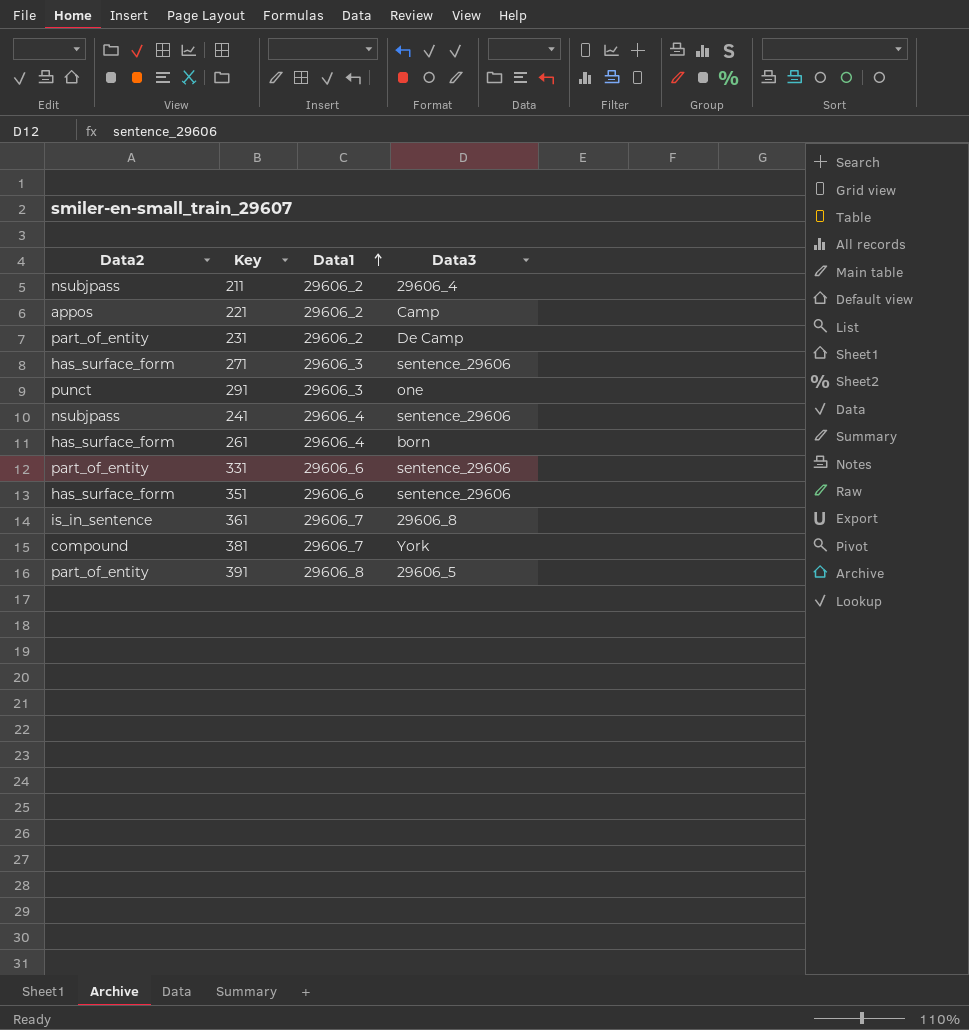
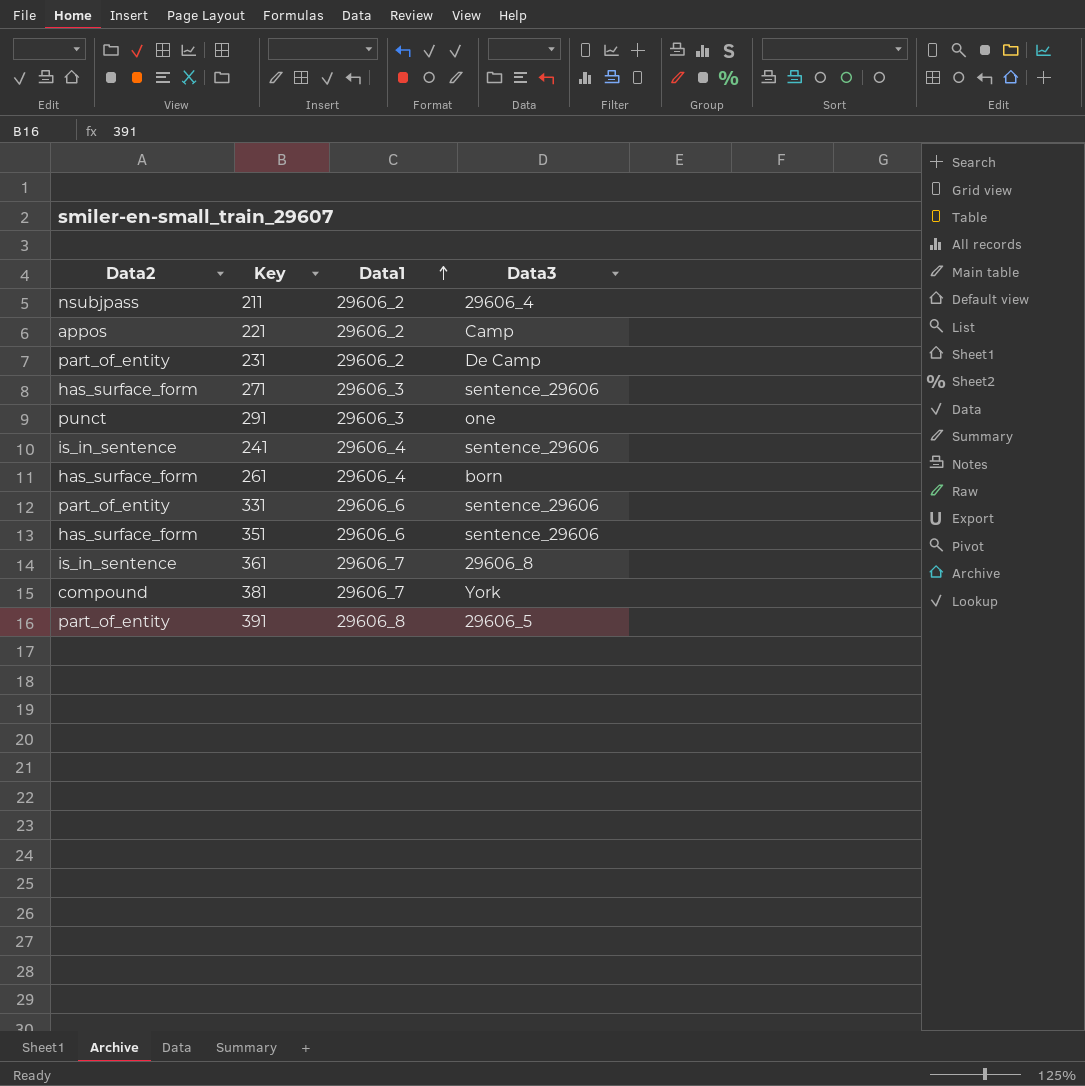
241 | Data2: nsubjpass -> is_in_sentence

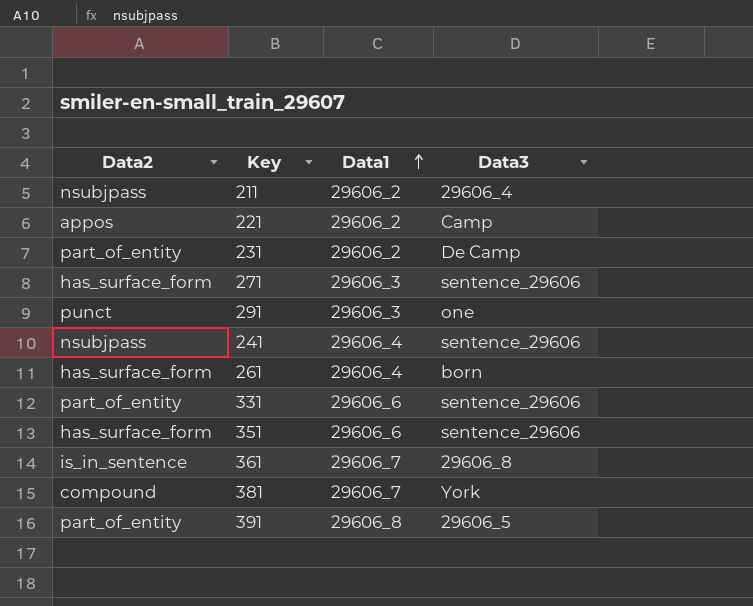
241 | Data2: is_in_sentence -> nsubjpass

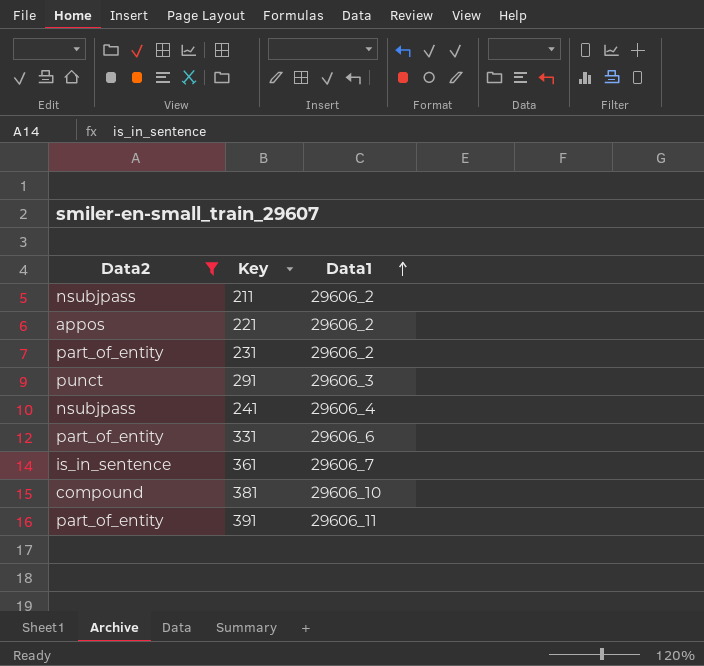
filter: none -> Data2 != has_surface_form
column Data3 | position: 4 -> none
381 | Data1: 29606_7 -> 29606_10
391 | Data1: 29606_8 -> 29606_11

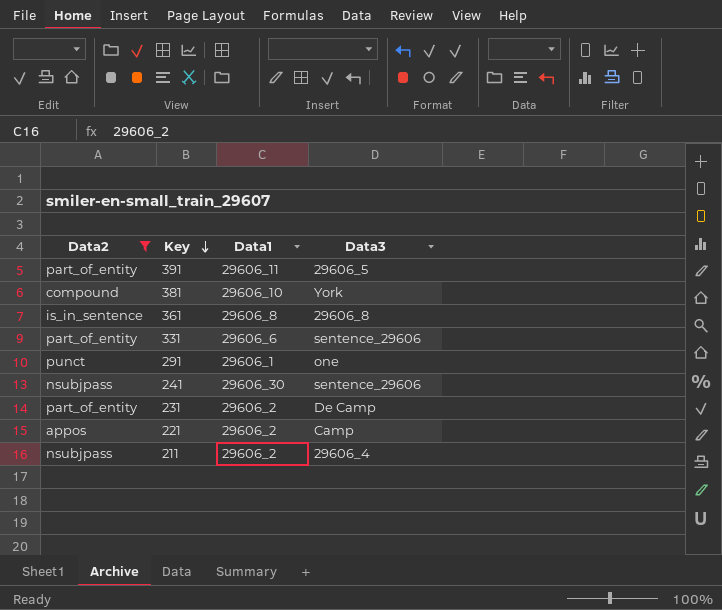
row order: Data1 ascending -> Key descending
column Data3 | position: none -> 4
361 | Data1: 29606_7 -> 29606_8
291 | Data1: 29606_3 -> 29606_1
241 | Data1: 29606_4 -> 29606_30

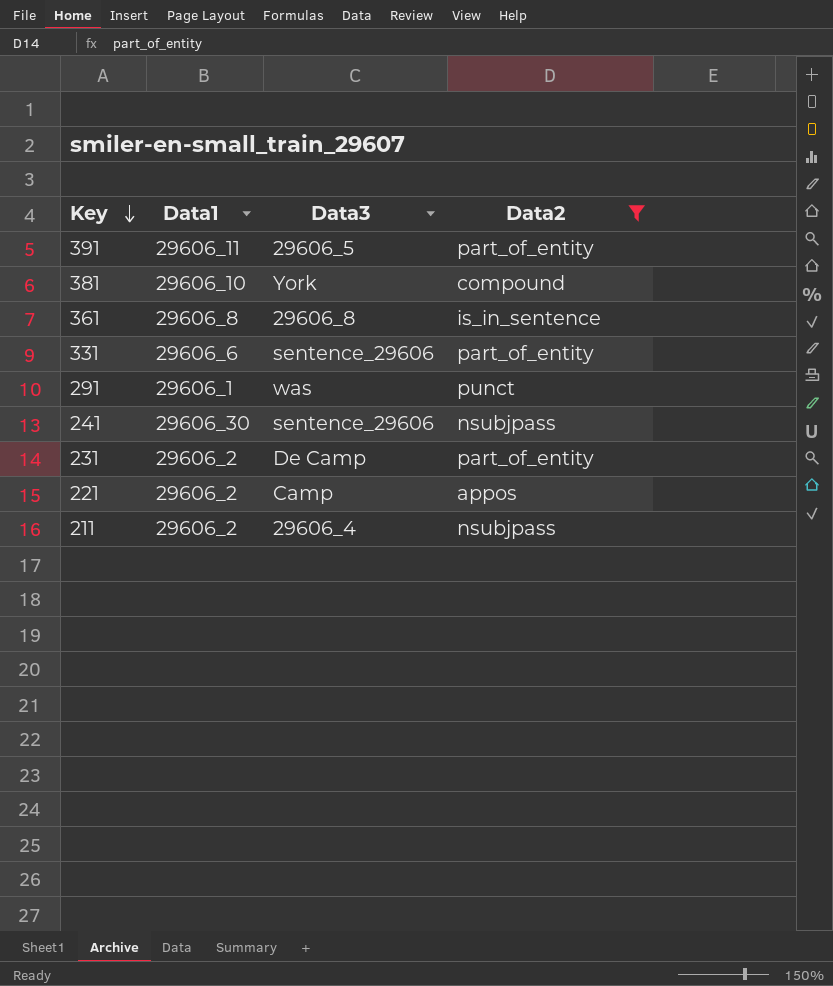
column Data2 | position: 1 -> 4
291 | Data3: one -> was

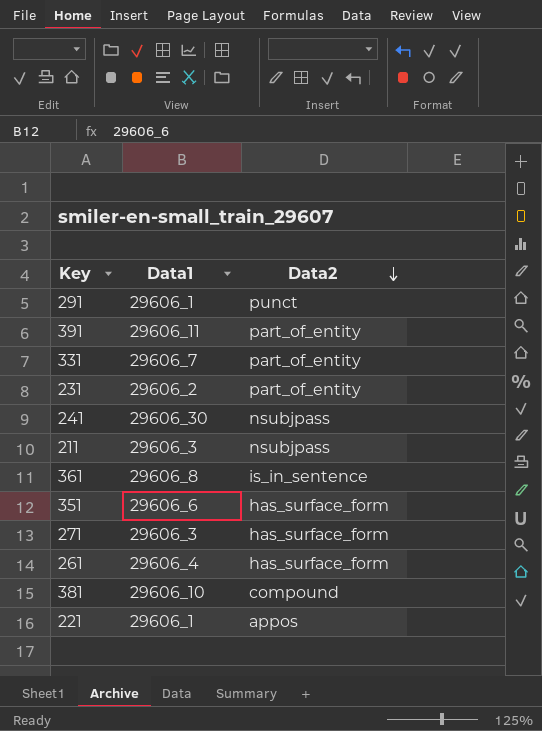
filter: Data2 != has_surface_form -> none
row order: Key descending -> Data2 descending
column Data3 | position: 3 -> none
331 | Data1: 29606_6 -> 29606_7
211 | Data1: 29606_2 -> 29606_3
221 | Data1: 29606_2 -> 29606_1

